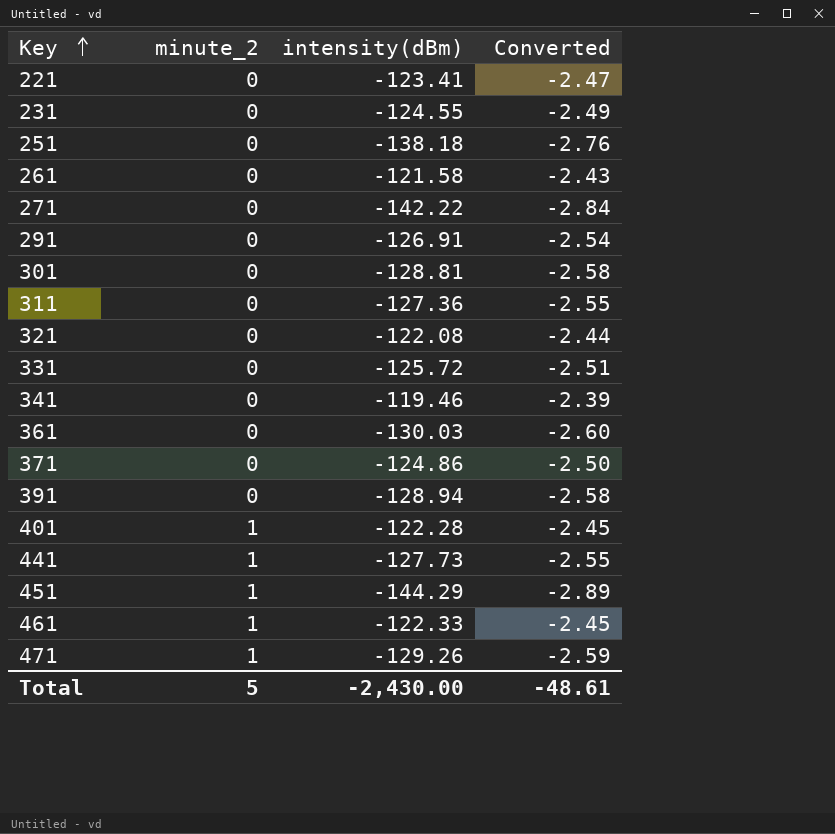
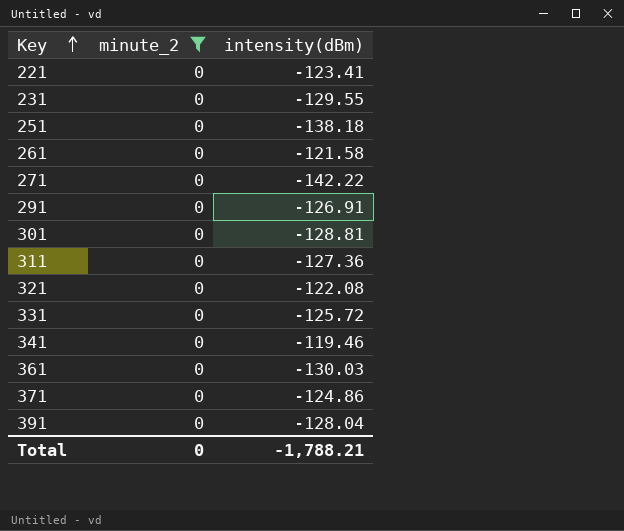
filter: none -> minute_2 = 0
column Converted | formula: [intensity(dBm)] * 0.02 -> none
231 | intensity(dBm): -124.55 -> -129.55
391 | intensity(dBm): -128.94 -> -128.04
Total | minute_2: 5 -> 0
Total | intensity(dBm): -2,430.00 -> -1,788.21

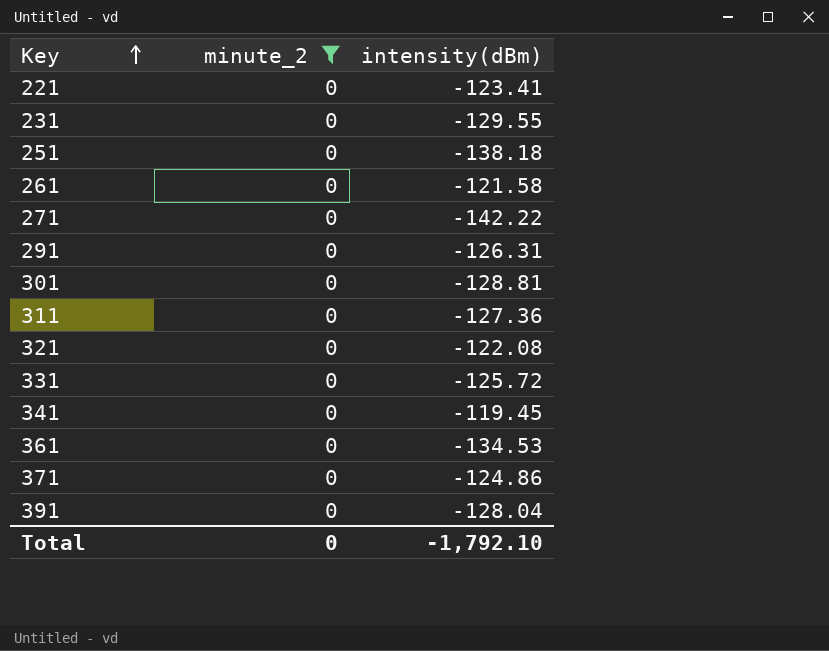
291 | intensity(dBm): -126.91 -> -126.31
341 | intensity(dBm): -119.46 -> -119.45
361 | intensity(dBm): -130.03 -> -134.53
Total | intensity(dBm): -1,788.21 -> -1,792.10

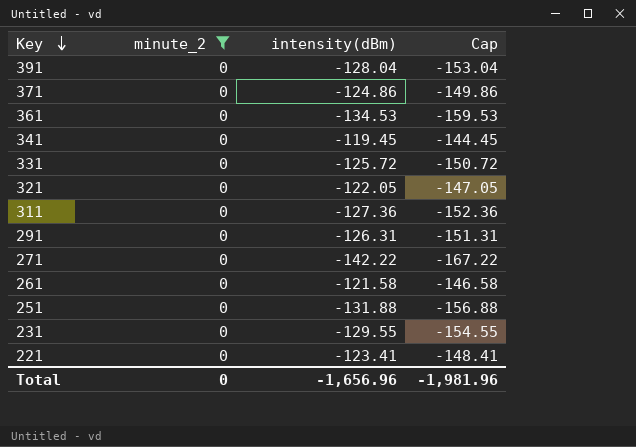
row order: Key ascending -> Key descending
column Cap | formula: none -> [intensity(dBm)] - 25
row 301: 0 | -128.81 -> none
321 | intensity(dBm): -122.08 -> -122.05
251 | intensity(dBm): -138.18 -> -131.88
Total | intensity(dBm): -1,792.10 -> -1,656.96

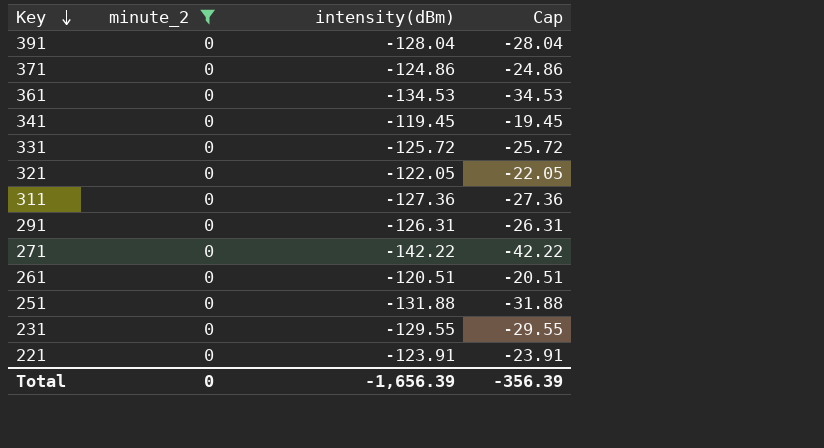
column Cap | formula: [intensity(dBm)] - 25 -> [intensity(dBm)] + 100
261 | intensity(dBm): -121.58 -> -120.51
221 | intensity(dBm): -123.41 -> -123.91
Total | intensity(dBm): -1,656.96 -> -1,656.39
Total | Cap: -1,981.96 -> -356.39

